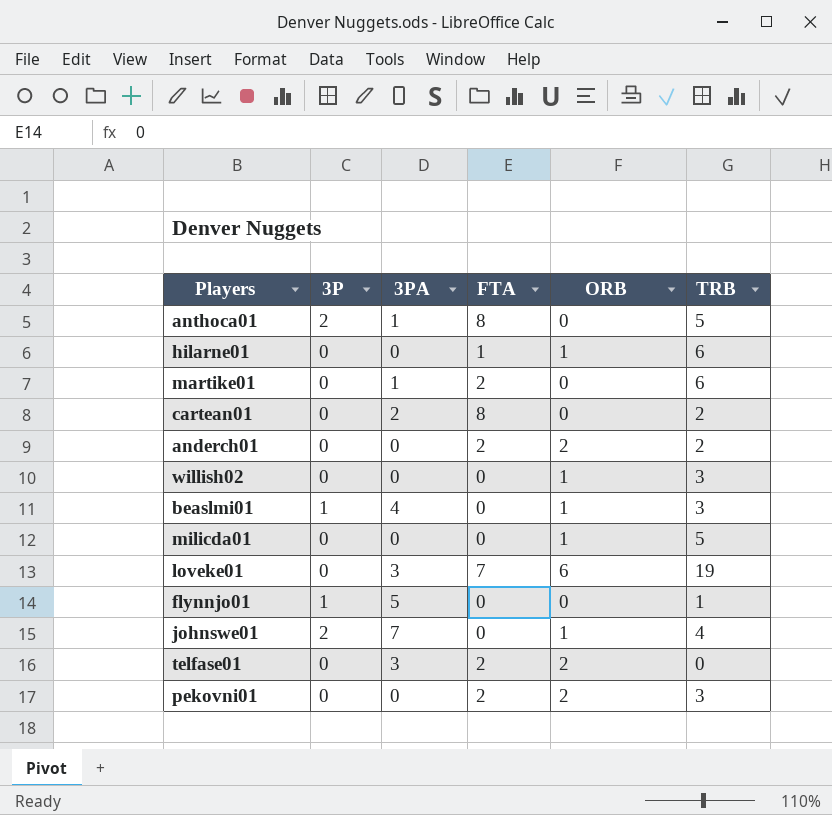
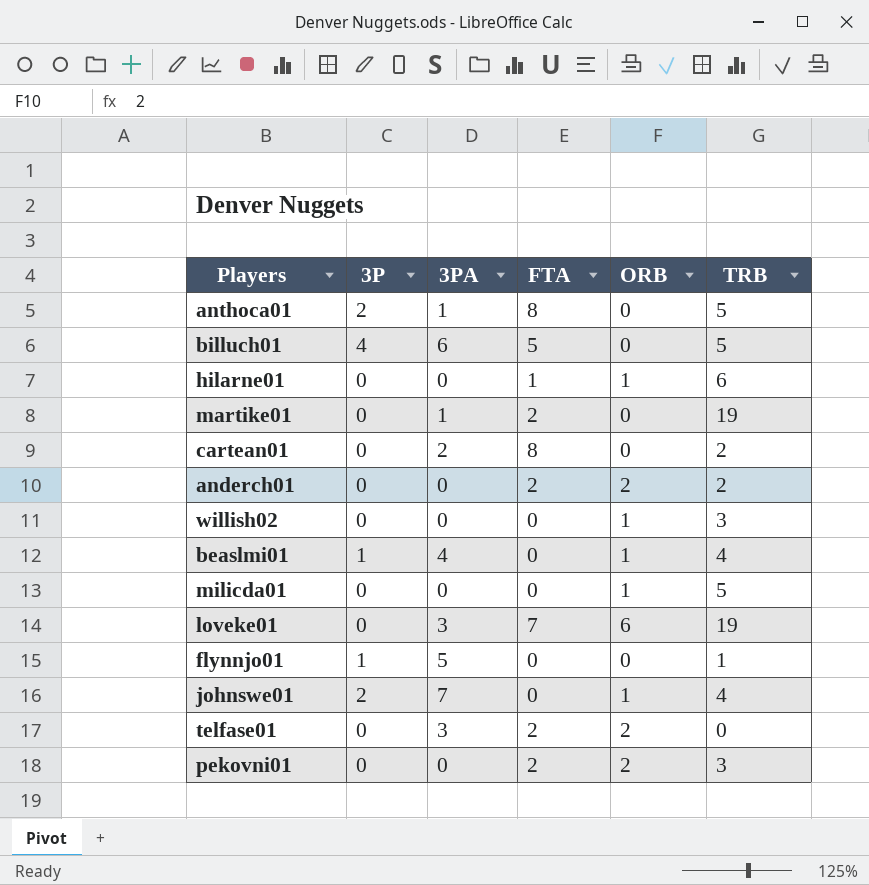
row billuch01: none -> 4 | 6 | 5 | 0 | 5
martike01 | TRB: 6 -> 19
beaslmi01 | TRB: 3 -> 4

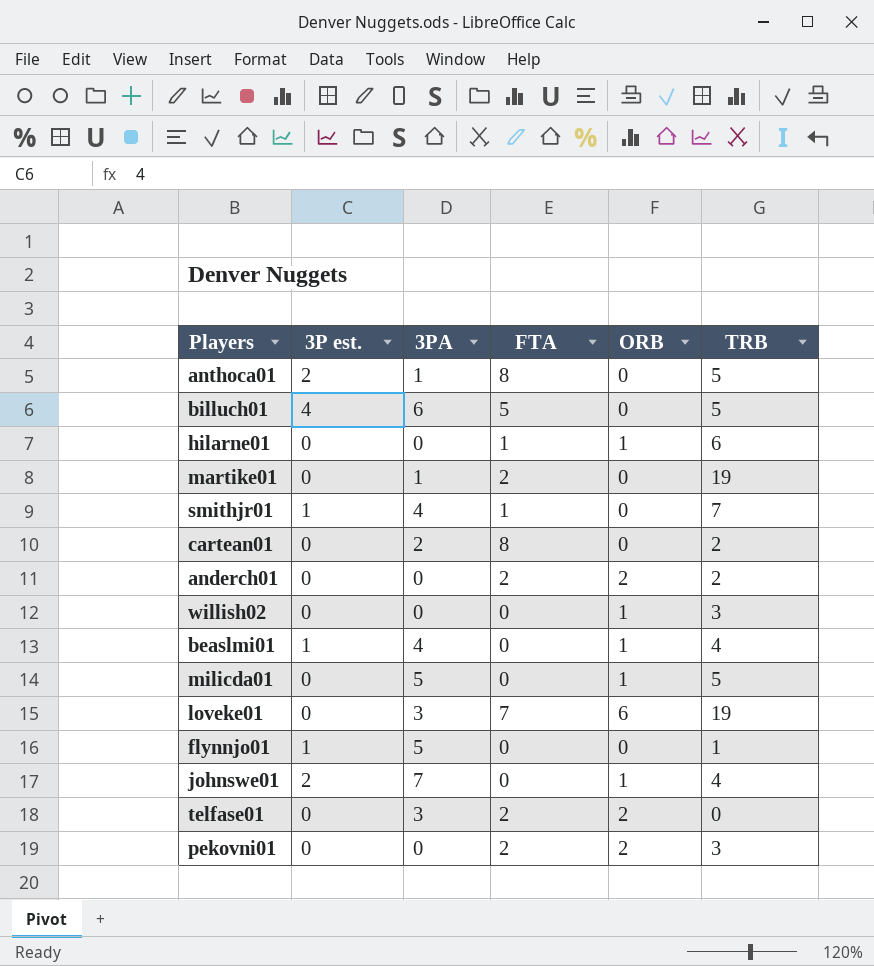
column name: 3P -> 3P est.
row smithjr01: none -> 1 | 4 | 1 | 0 | 7
milicda01 | 3PA: 0 -> 5

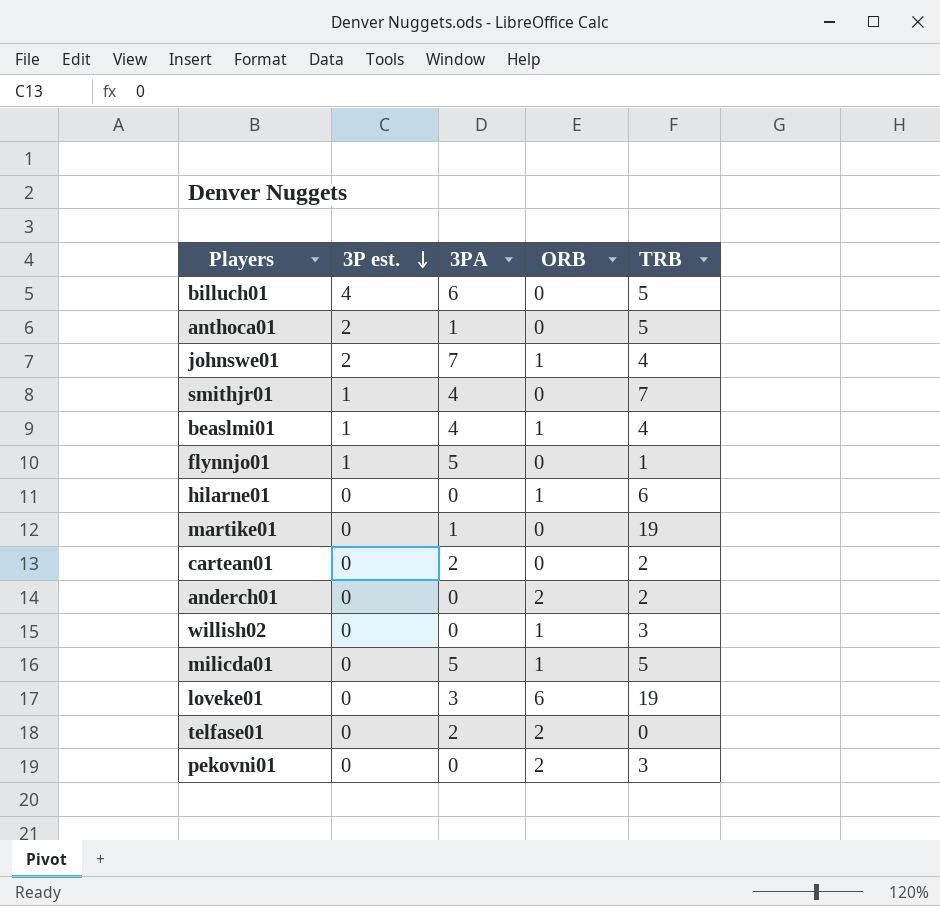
row order: none -> 3P est. descending
column FTA | position: 4 -> none
telfase01 | 3PA: 3 -> 2

